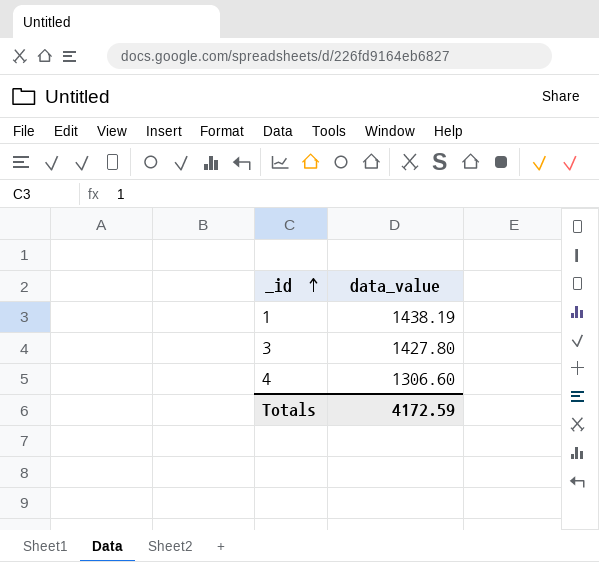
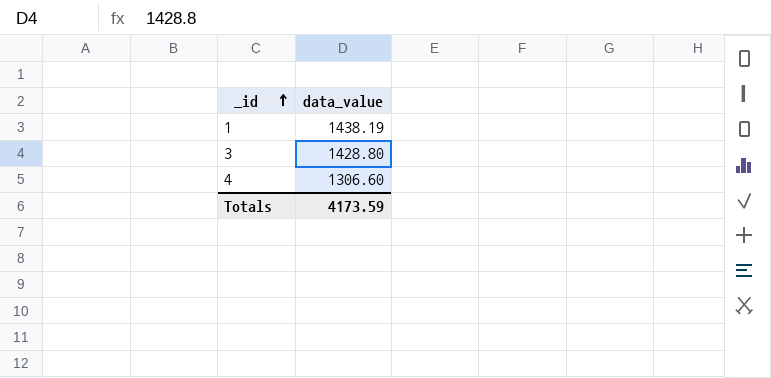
3 | data_value: 1427.80 -> 1428.80
Totals | data_value: 4172.59 -> 4173.59

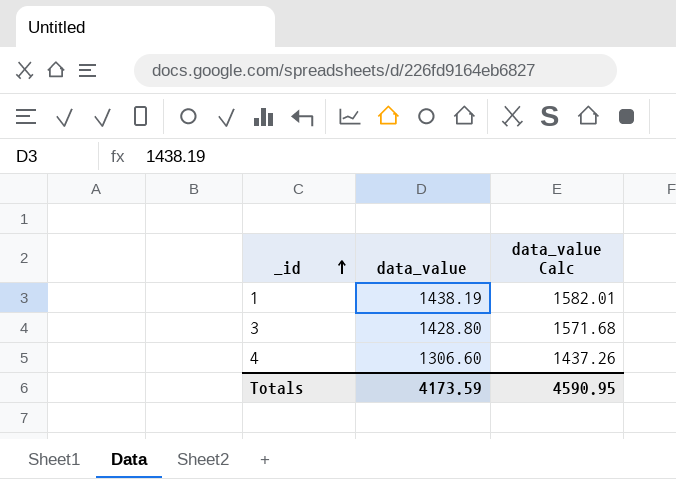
column data_value Calc | formula: none -> [data_value] * 1.1

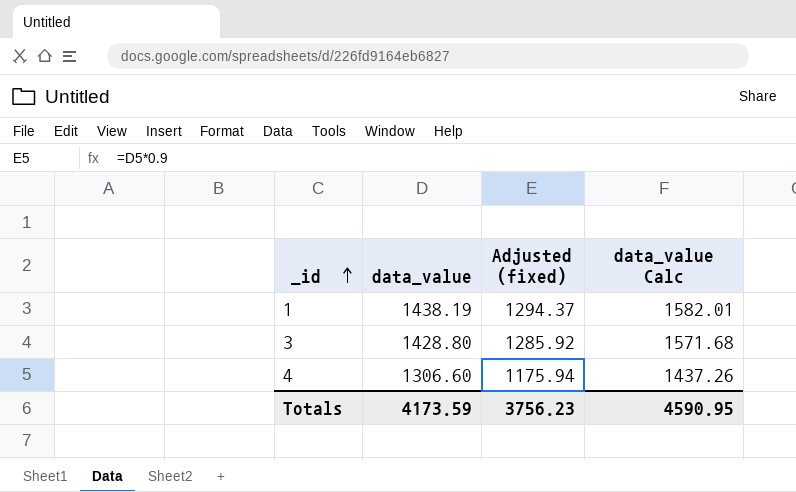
column Adjusted (fixed) | formula: none -> [data_value] * 0.9

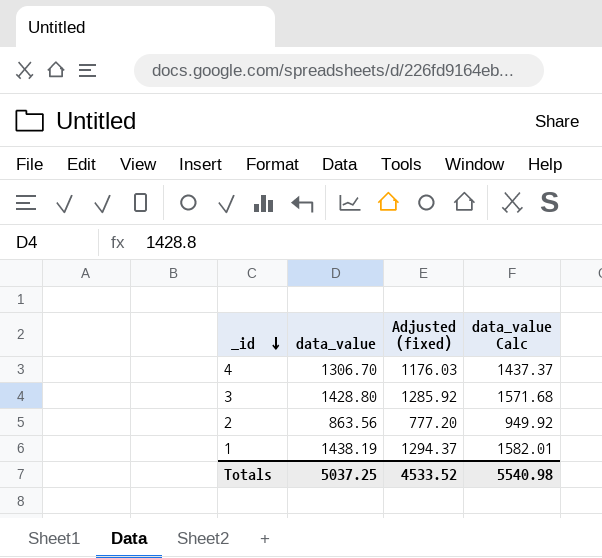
row order: _id ascending -> _id descending
4 | data_value: 1306.60 -> 1306.70
4 | Adjusted (fixed): 1175.94 -> 1176.03
4 | data_value Calc: 1437.26 -> 1437.37
row 2: none -> 863.56 | 777.20 | 949.92
Totals | data_value: 4173.59 -> 5037.25
Totals | Adjusted (fixed): 3756.23 -> 4533.52
Totals | data_value Calc: 4590.95 -> 5540.98

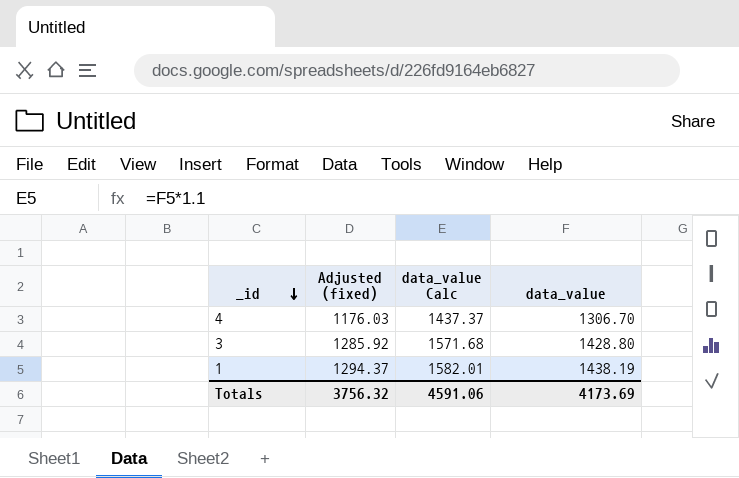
column data_value | position: 2 -> 4
row 2: 863.56 | 777.20 | 949.92 -> none
Totals | Adjusted (fixed): 4533.52 -> 3756.32
Totals | data_value Calc: 5540.98 -> 4591.06
Totals | data_value: 5037.25 -> 4173.69

